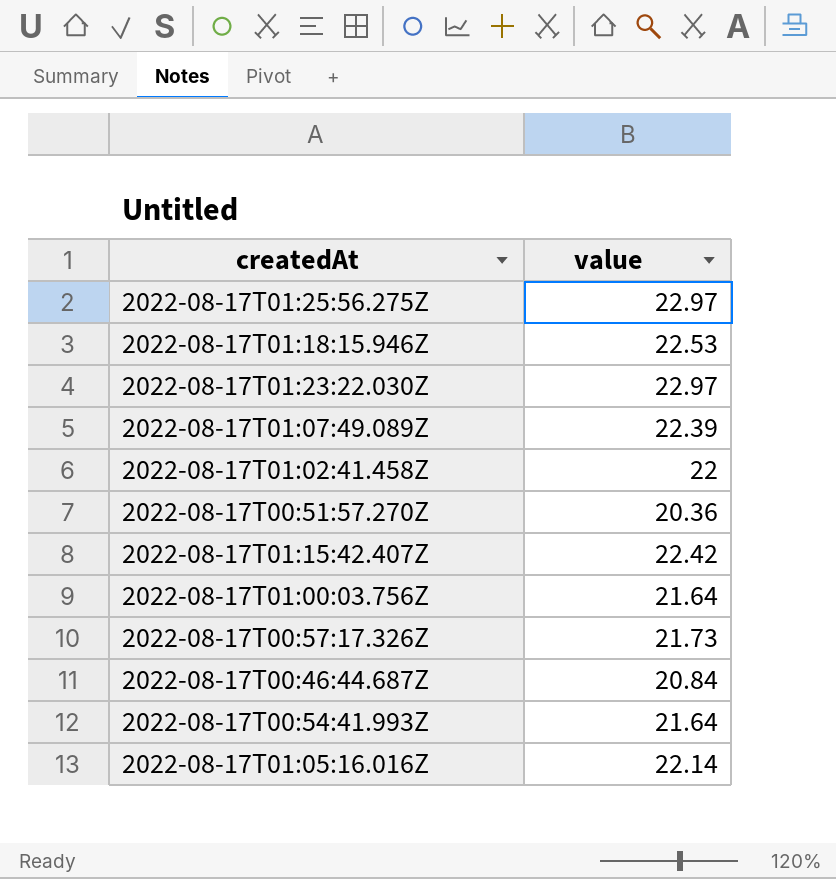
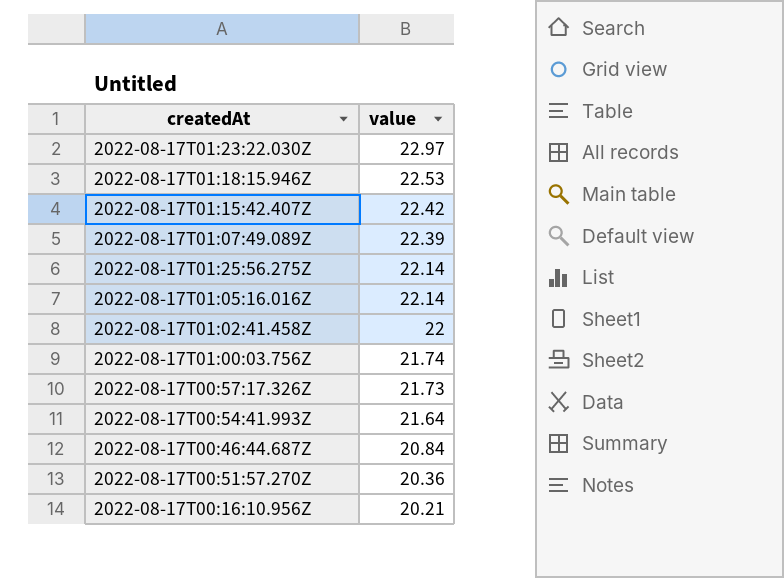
row order: none -> value descending
2022-08-17T01:25:56.275Z | value: 22.97 -> 22.14
2022-08-17T01:00:03.756Z | value: 21.64 -> 21.74
row 2022-08-17T00:16:10.956Z: none -> 20.21

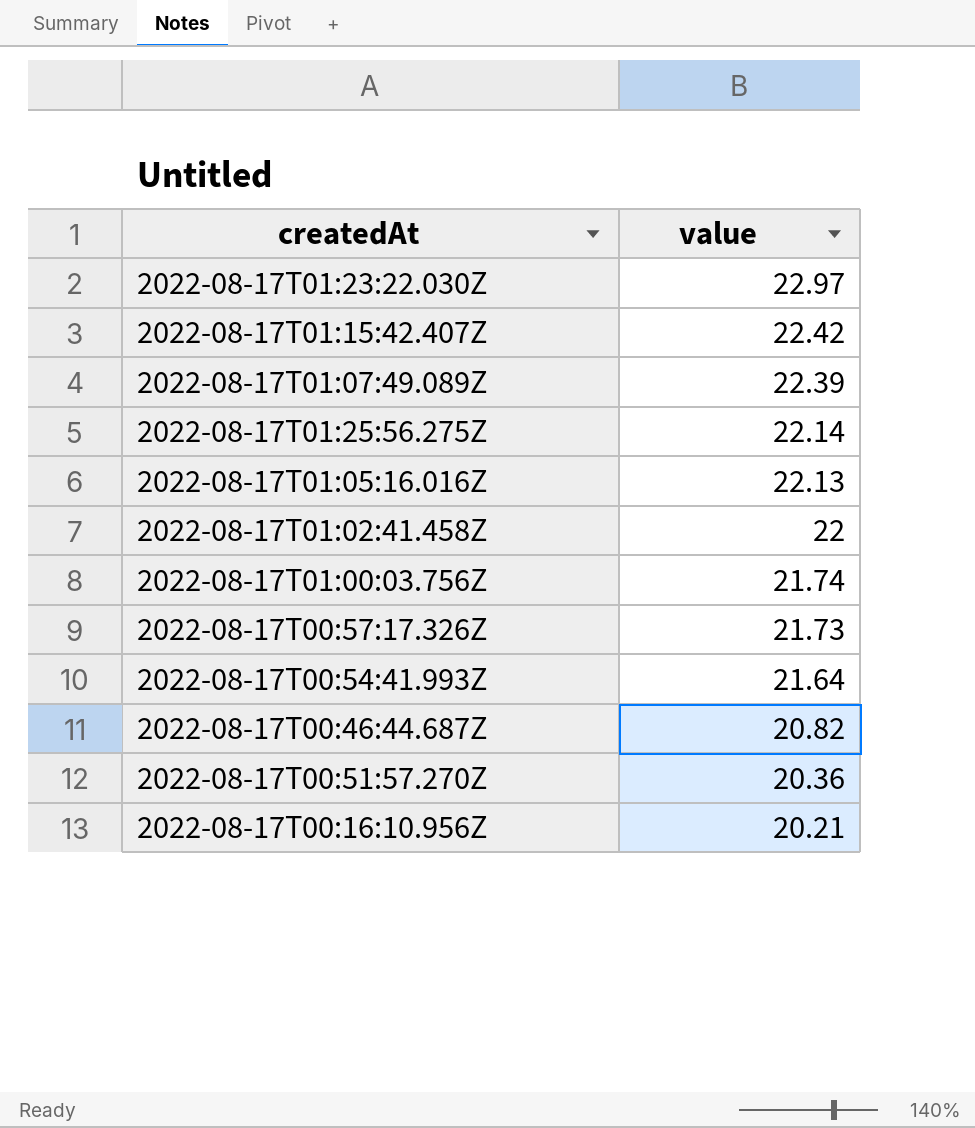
row 2022-08-17T01:18:15.946Z: 22.53 -> none
2022-08-17T01:05:16.016Z | value: 22.14 -> 22.13
2022-08-17T00:46:44.687Z | value: 20.84 -> 20.82

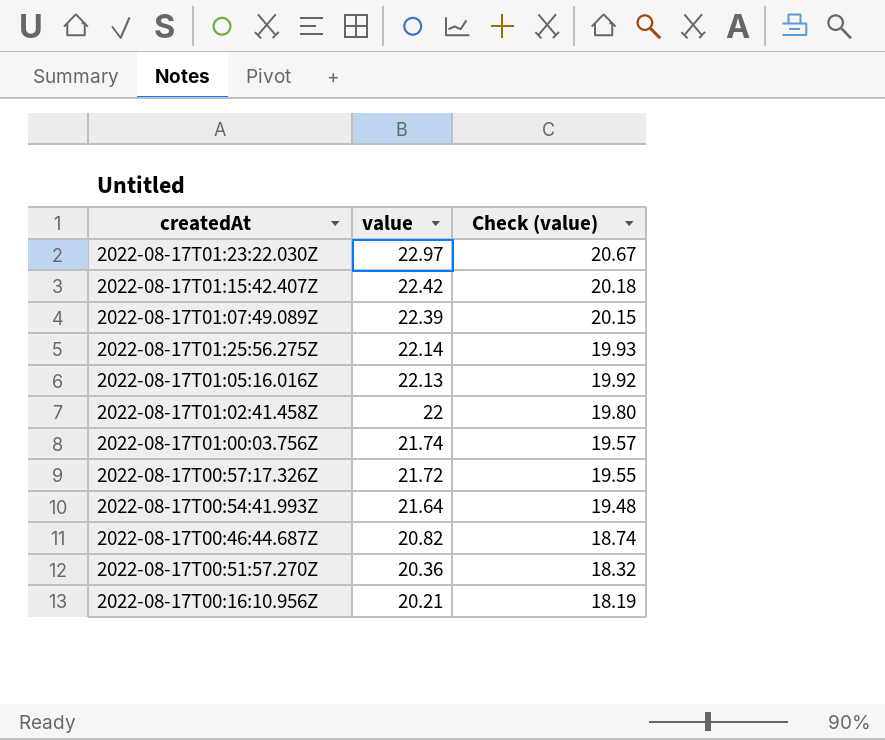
column Check (value) | formula: none -> [value] * 0.9
2022-08-17T00:57:17.326Z | value: 21.73 -> 21.72

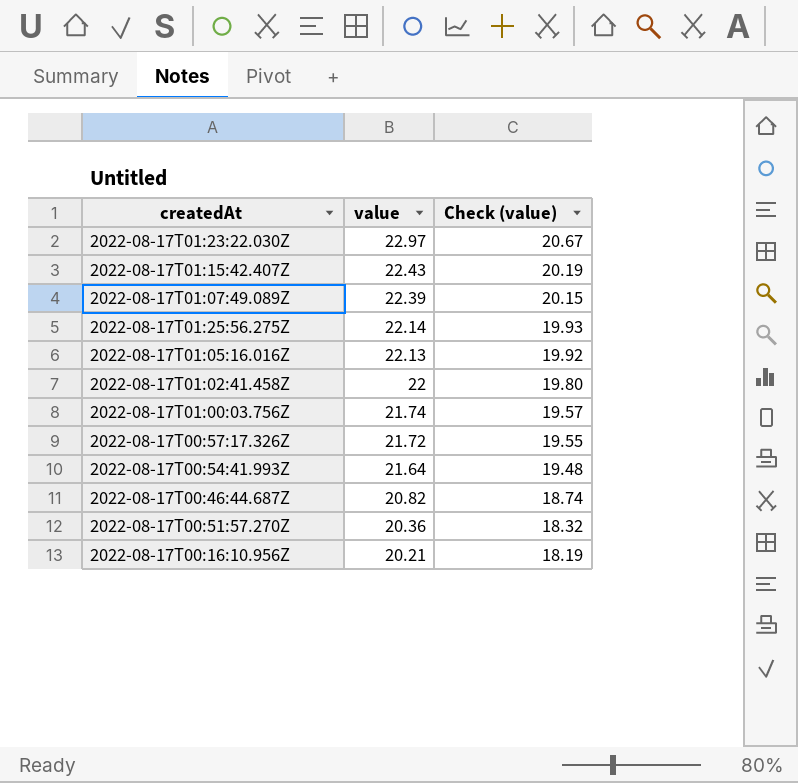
2022-08-17T01:15:42.407Z | value: 22.42 -> 22.43
2022-08-17T01:15:42.407Z | Check (value): 20.18 -> 20.19

